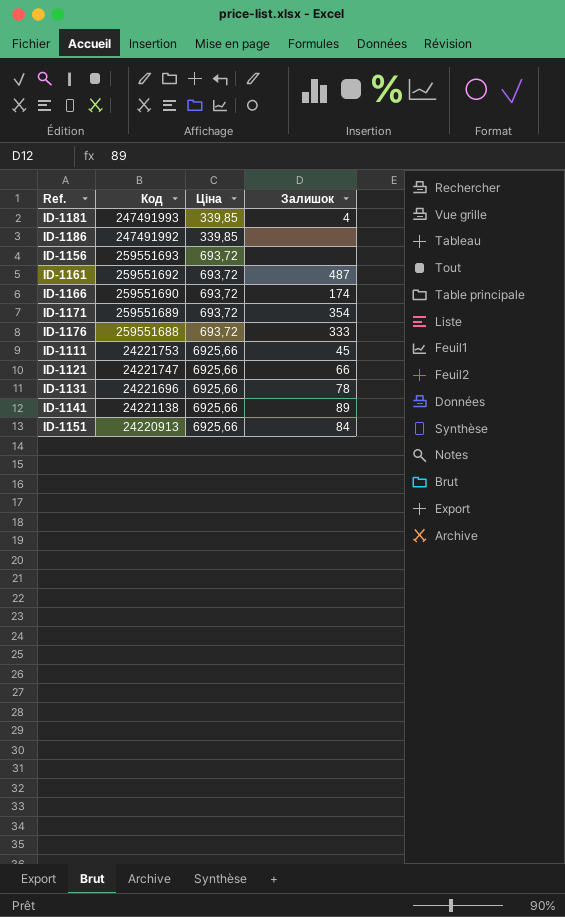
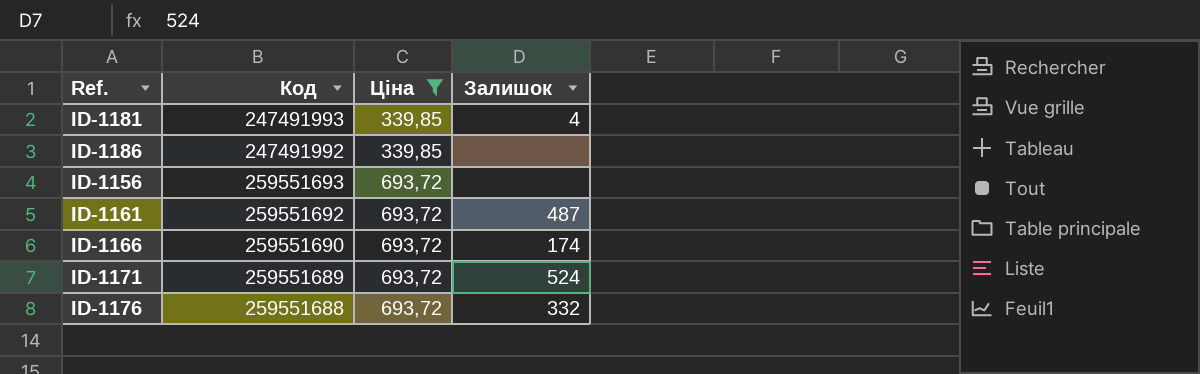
filter: none -> Ціна != 6925,66
ID-1171 | Залишок: 354 -> 524
ID-1176 | Залишок: 333 -> 332

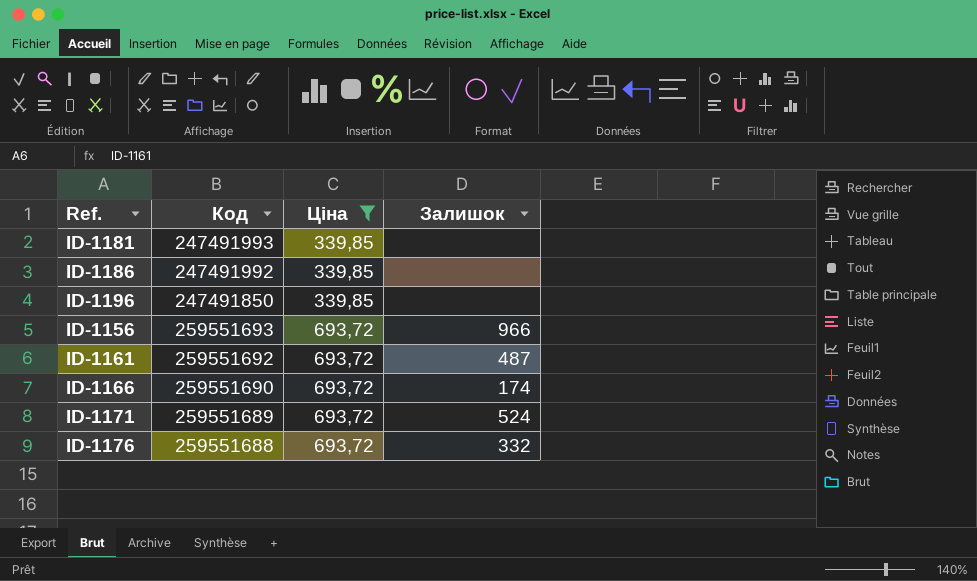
ID-1181 | Залишок: 4 -> none
row ID-1196: none -> 247491850 | 339,85 | none
ID-1156 | Залишок: none -> 966

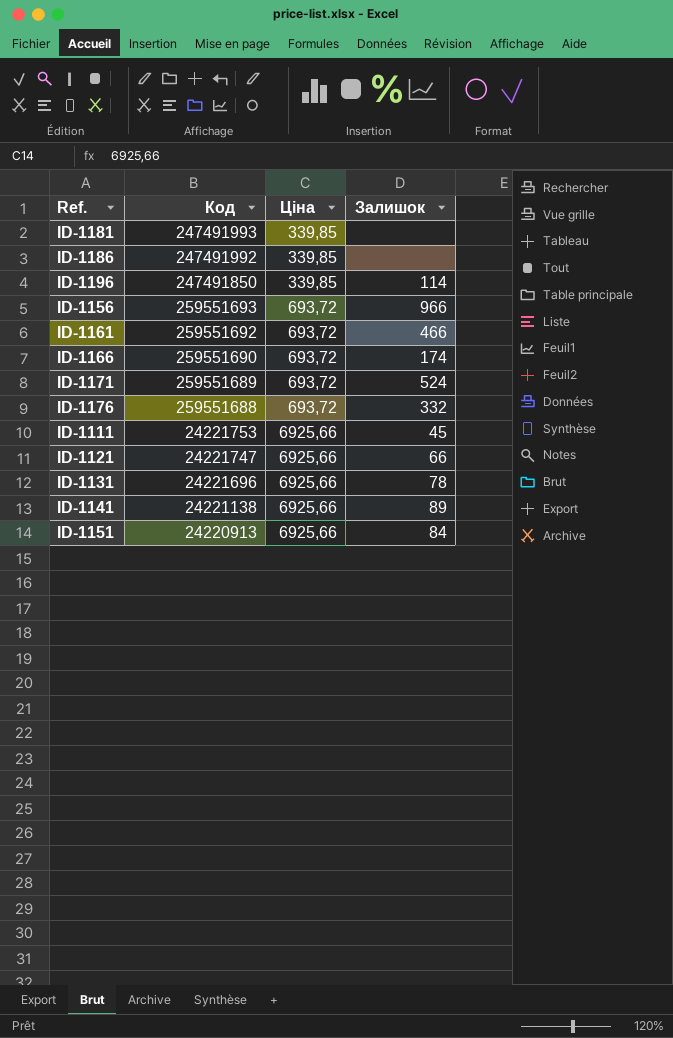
filter: Ціна != 6925,66 -> none
ID-1196 | Залишок: none -> 114
ID-1161 | Залишок: 487 -> 466

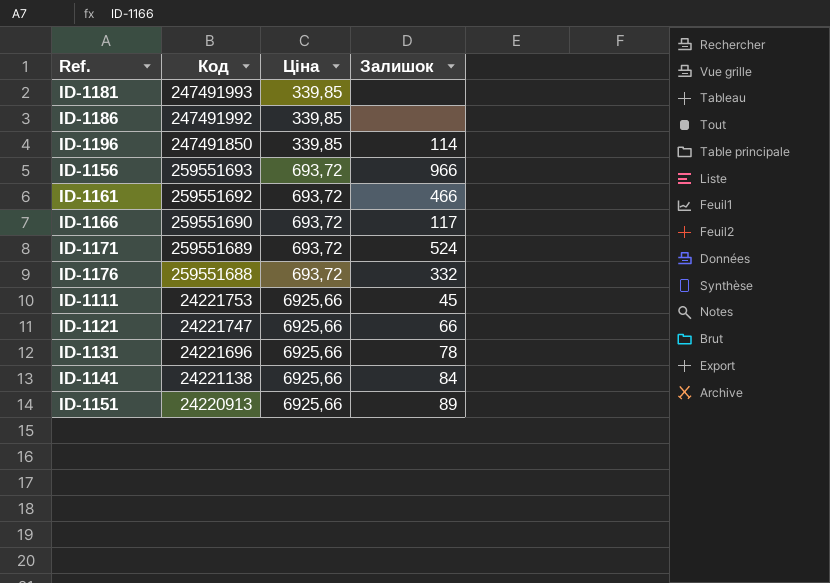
ID-1166 | Залишок: 174 -> 117
ID-1141 | Залишок: 89 -> 84
ID-1151 | Залишок: 84 -> 89

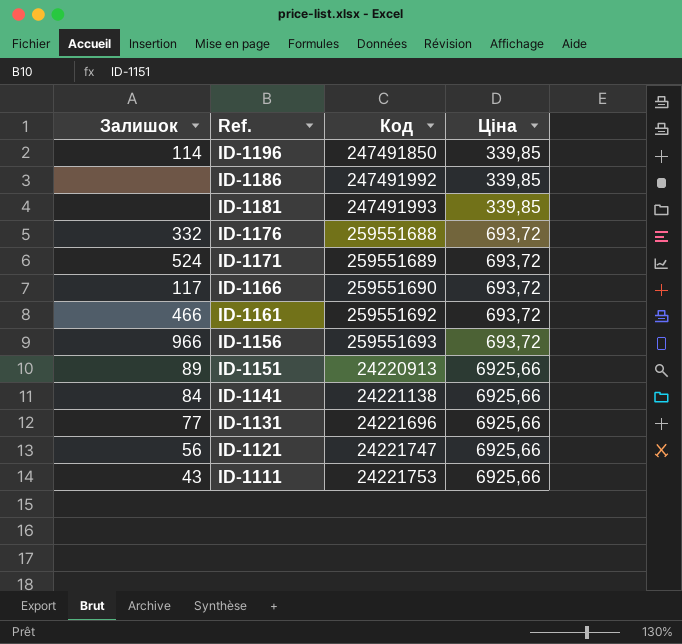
row order: Ціна ascending -> Ref. descending
column Залишок | position: 4 -> 1
ID-1131 | Залишок: 78 -> 77
ID-1121 | Залишок: 66 -> 56
ID-1111 | Залишок: 45 -> 43

